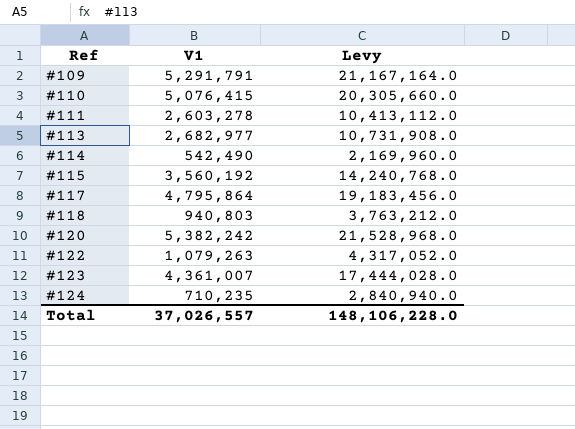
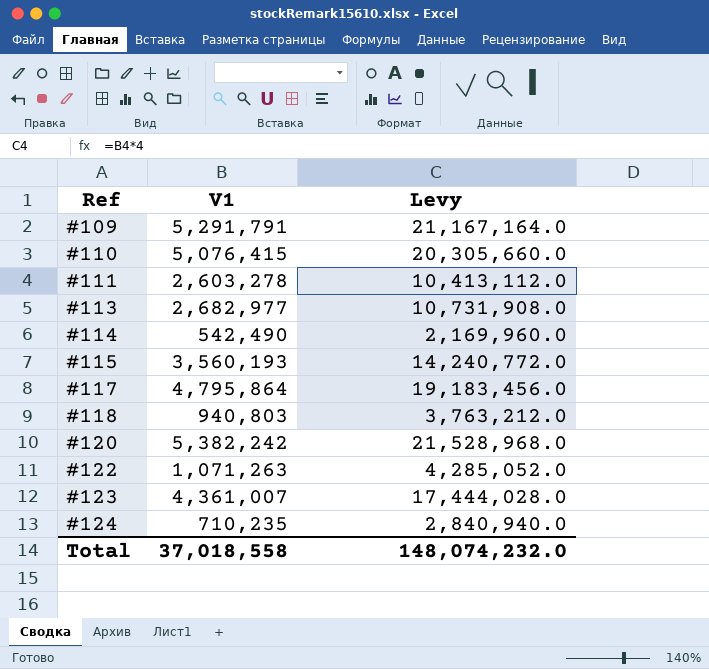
#115 | V1: 3,560,192 -> 3,560,193
#115 | Levy: 14,240,768.0 -> 14,240,772.0
#122 | V1: 1,079,263 -> 1,071,263
#122 | Levy: 4,317,052.0 -> 4,285,052.0
Total | V1: 37,026,557 -> 37,018,558
Total | Levy: 148,106,228.0 -> 148,074,232.0

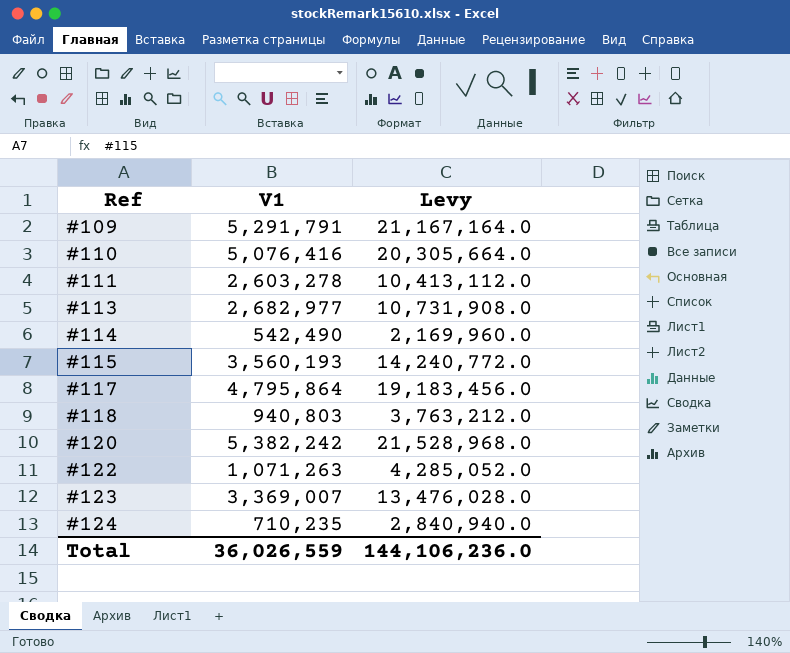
#110 | V1: 5,076,415 -> 5,076,416
#110 | Levy: 20,305,660.0 -> 20,305,664.0
#123 | V1: 4,361,007 -> 3,369,007
#123 | Levy: 17,444,028.0 -> 13,476,028.0
Total | V1: 37,018,558 -> 36,026,559
Total | Levy: 148,074,232.0 -> 144,106,236.0

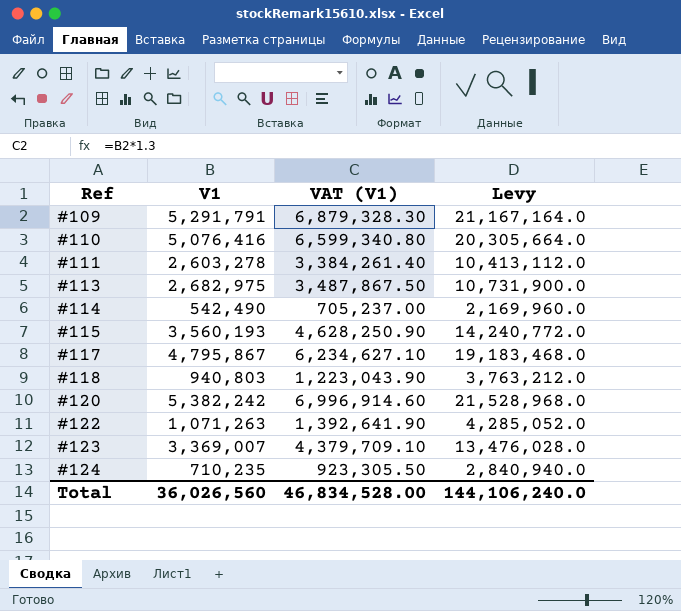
column VAT (V1) | formula: none -> [V1] * 1.3
#113 | V1: 2,682,977 -> 2,682,975
#113 | Levy: 10,731,908.0 -> 10,731,900.0
#117 | V1: 4,795,864 -> 4,795,867
#117 | Levy: 19,183,456.0 -> 19,183,468.0
Total | V1: 36,026,559 -> 36,026,560
Total | Levy: 144,106,236.0 -> 144,106,240.0

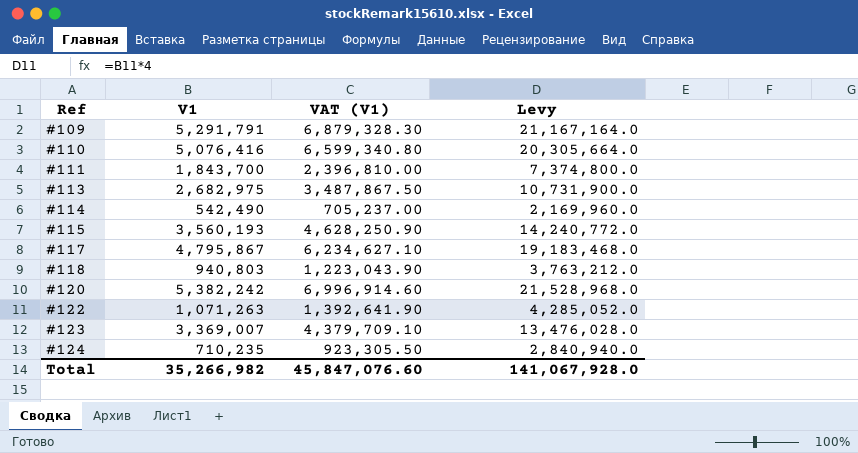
#111 | V1: 2,603,278 -> 1,843,700
#111 | VAT (V1): 3,384,261.40 -> 2,396,810.00
#111 | Levy: 10,413,112.0 -> 7,374,800.0
Total | V1: 36,026,560 -> 35,266,982
Total | VAT (V1): 46,834,528.00 -> 45,847,076.60
Total | Levy: 144,106,240.0 -> 141,067,928.0

